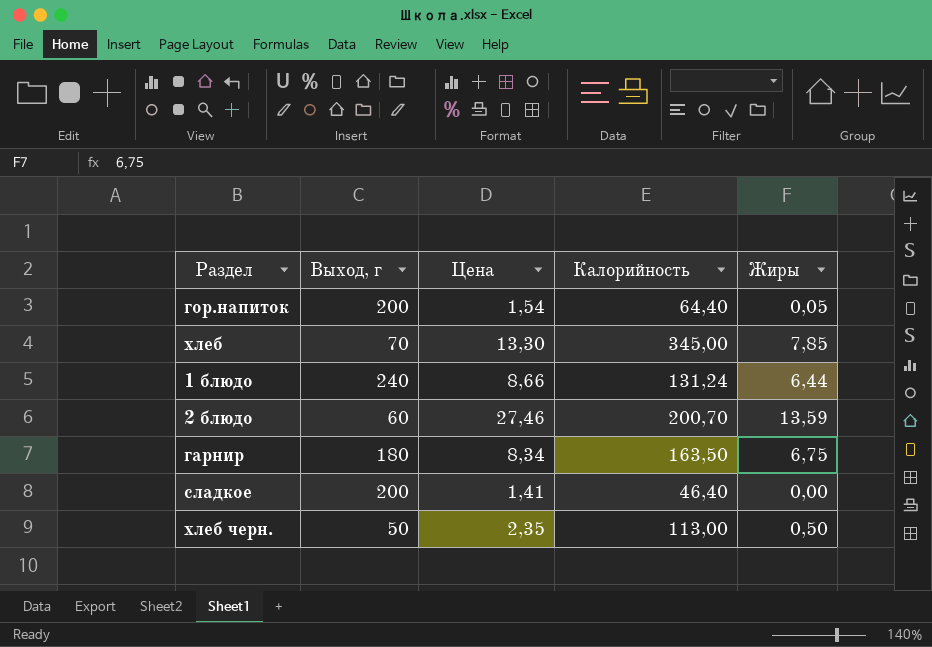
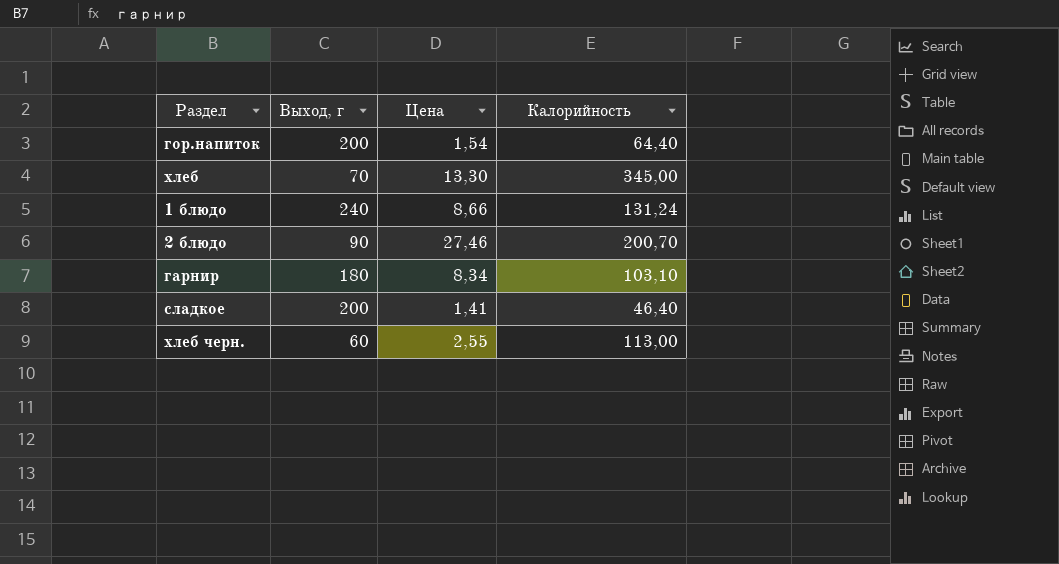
column Жиры | position: 5 -> none
2 блюдо | Выход, г: 60 -> 90
гарнир | Калорийность: 163,50 -> 103,10
хлеб черн. | Выход, г: 50 -> 60
хлеб черн. | Цена: 2,35 -> 2,55

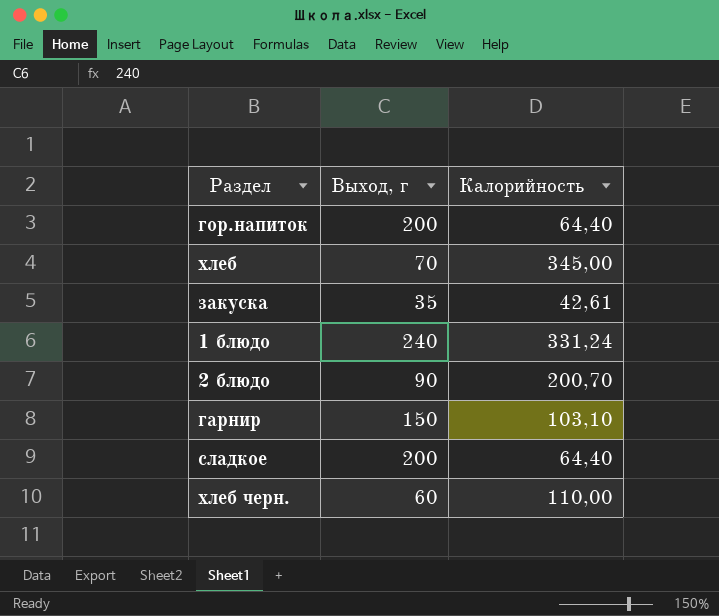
column Цена | position: 3 -> none
row закуска: none -> 35 | 42,61
1 блюдо | Калорийность: 131,24 -> 331,24
гарнир | Выход, г: 180 -> 150
сладкое | Калорийность: 46,40 -> 64,40
хлеб черн. | Калорийность: 113,00 -> 110,00

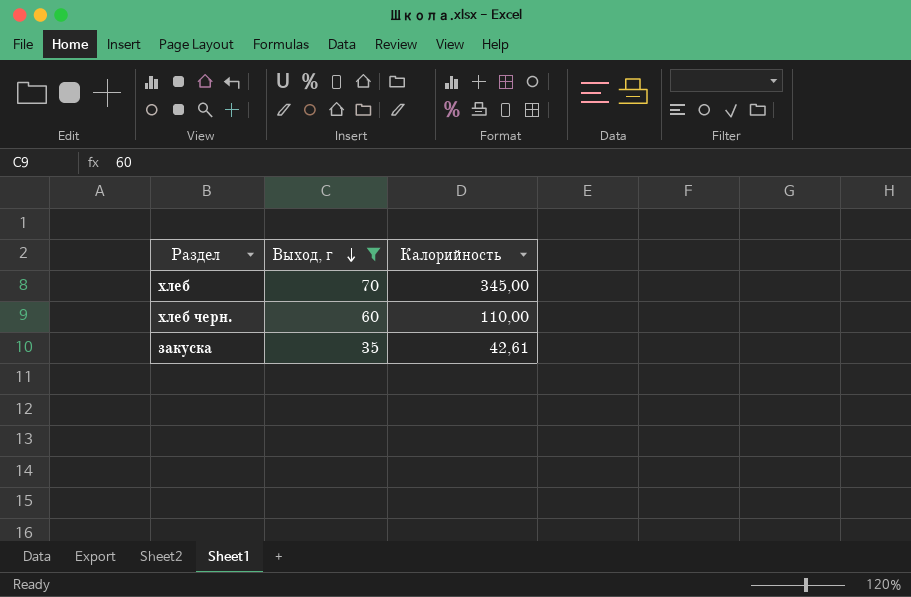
filter: none -> Выход, г <= 70
row order: none -> Выход, г descending

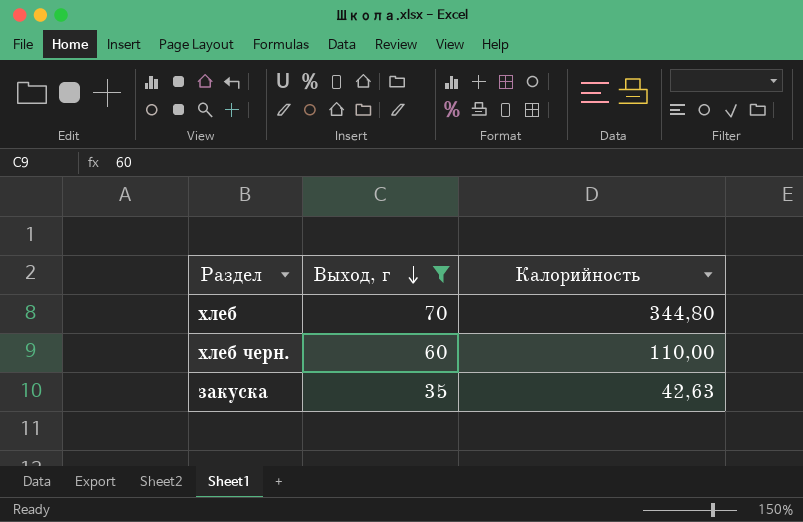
хлеб | Калорийность: 345,00 -> 344,80
закуска | Калорийность: 42,61 -> 42,63

